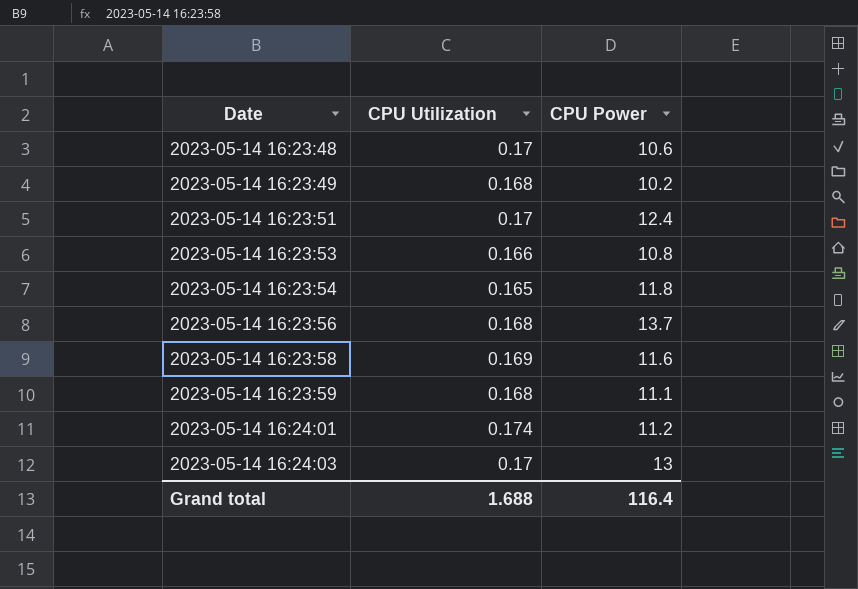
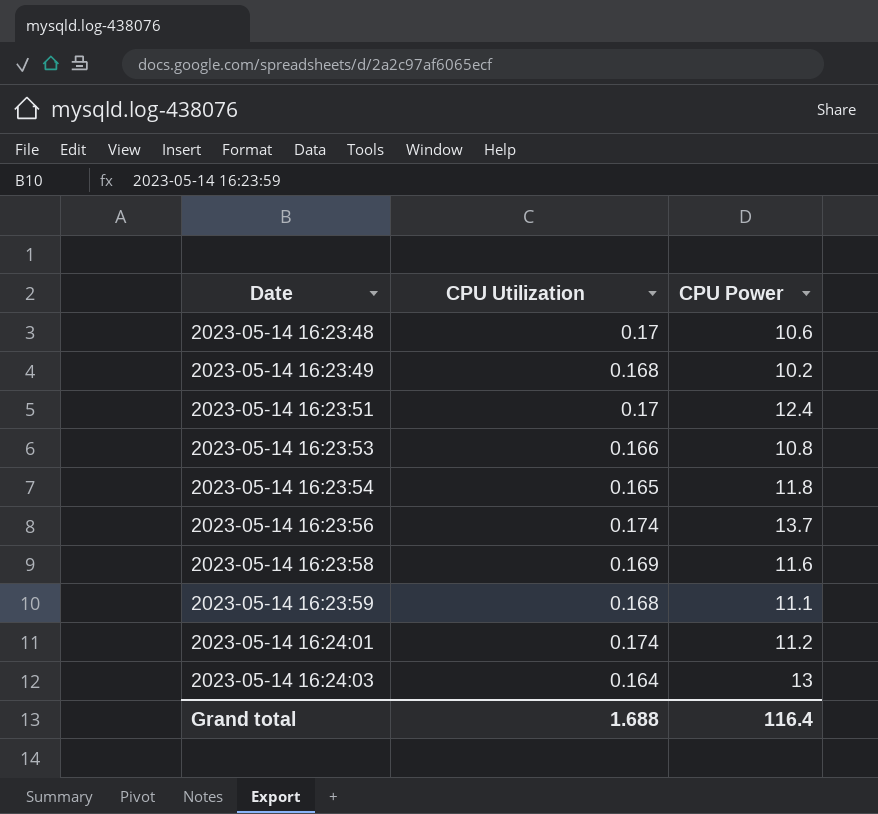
2023-05-14 16:23:56 | CPU Utilization: 0.168 -> 0.174
2023-05-14 16:24:03 | CPU Utilization: 0.17 -> 0.164

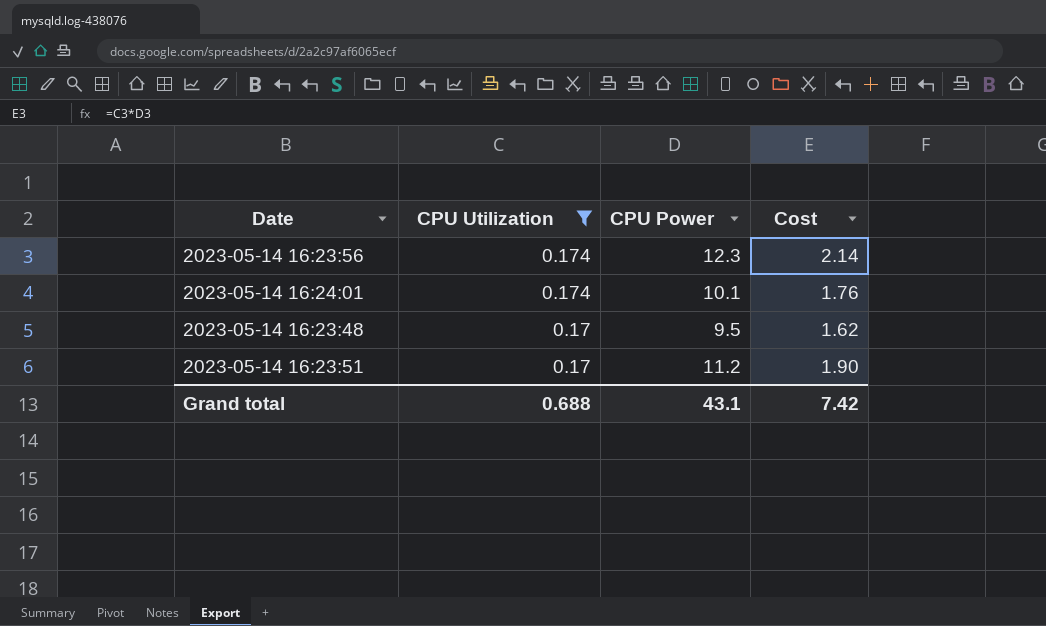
filter: none -> CPU Utilization >= 0.17
row order: Date ascending -> CPU Utilization descending
column Cost | formula: none -> [CPU Utilization] * [CPU Power]
2023-05-14 16:23:56 | CPU Power: 13.7 -> 12.3
2023-05-14 16:24:01 | CPU Power: 11.2 -> 10.1
2023-05-14 16:23:48 | CPU Power: 10.6 -> 9.5
2023-05-14 16:23:51 | CPU Power: 12.4 -> 11.2
Grand total | CPU Utilization: 1.688 -> 0.688
Grand total | CPU Power: 116.4 -> 43.1

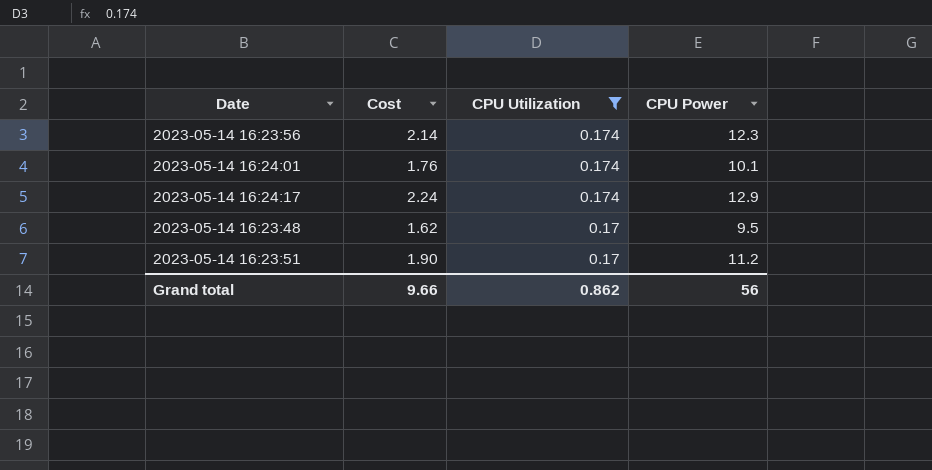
column Cost | position: 4 -> 2
row 2023-05-14 16:24:17: none -> 2.24 | 0.174 | 12.9
Grand total | Cost: 7.42 -> 9.66
Grand total | CPU Utilization: 0.688 -> 0.862
Grand total | CPU Power: 43.1 -> 56

